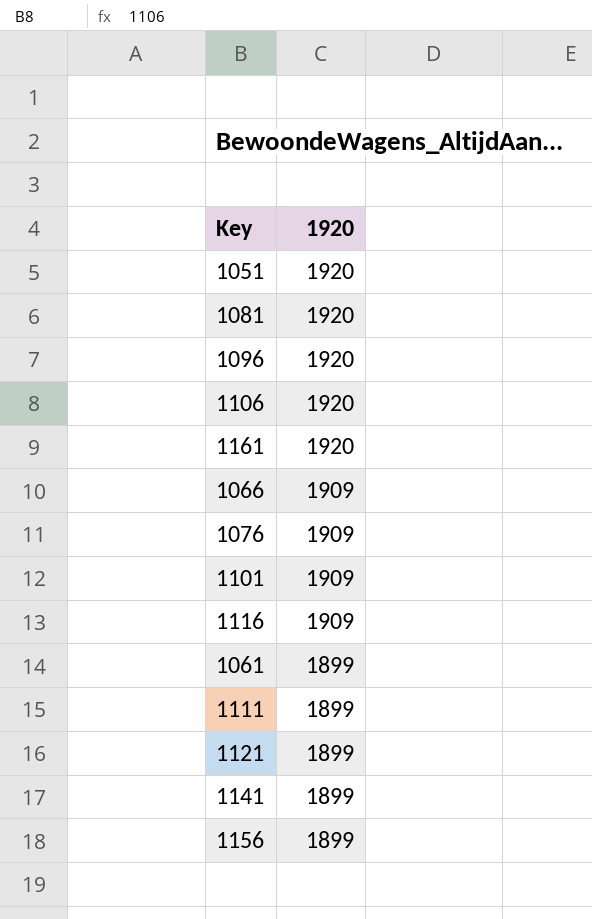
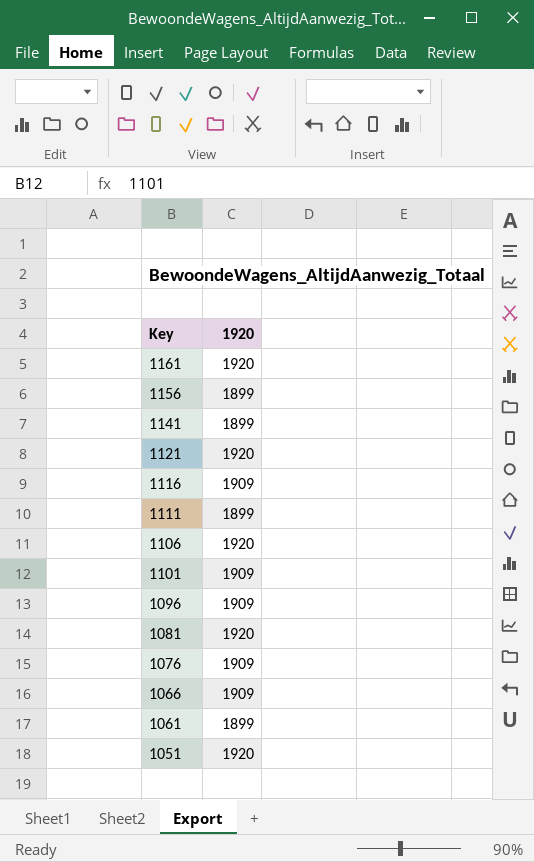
row order: 1920 descending -> Key descending
1121 | 1920: 1899 -> 1920
1096 | 1920: 1920 -> 1909

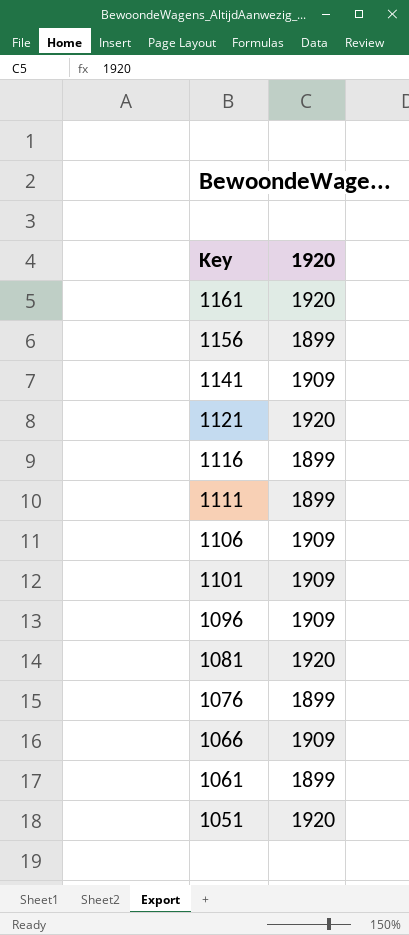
1141 | 1920: 1899 -> 1909
1116 | 1920: 1909 -> 1899
1106 | 1920: 1920 -> 1909
1076 | 1920: 1909 -> 1899

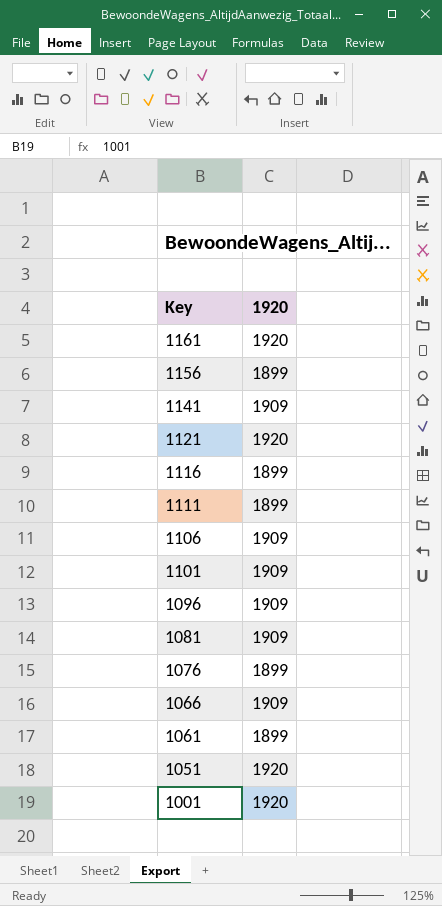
1081 | 1920: 1920 -> 1909
row 1001: none -> 1920

